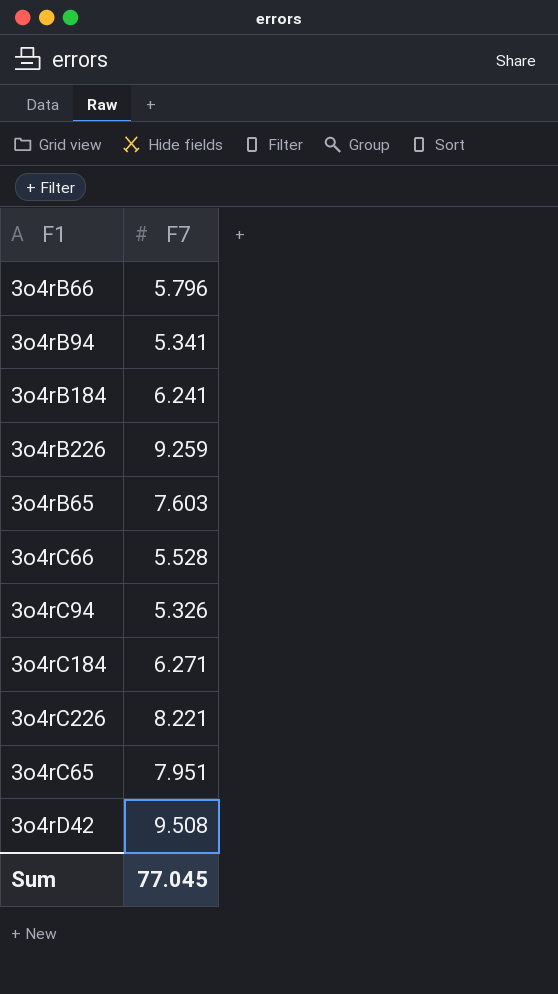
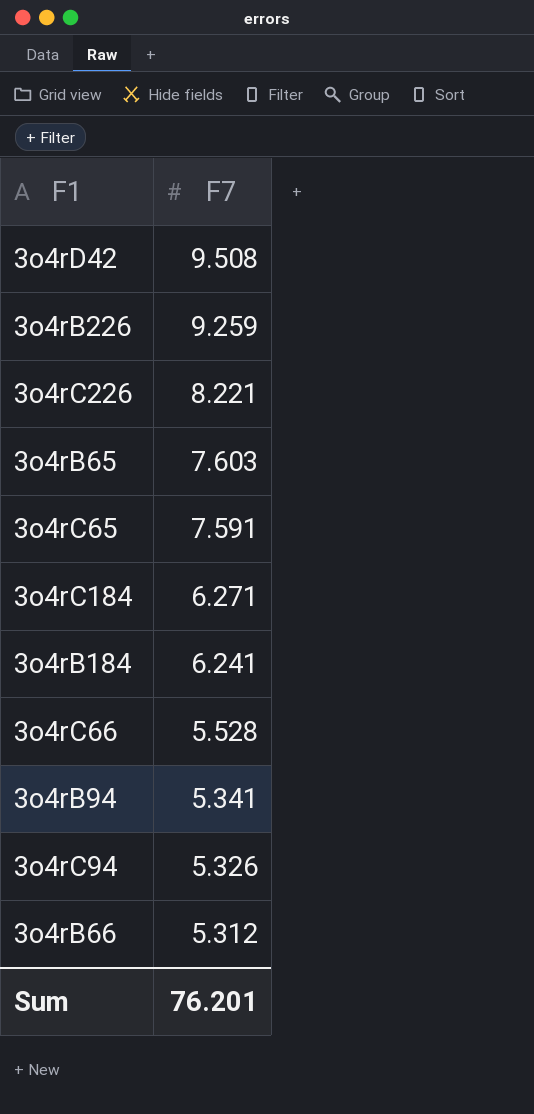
row order: none -> F7 descending
3o4rC65 | F7: 7.951 -> 7.591
3o4rB66 | F7: 5.796 -> 5.312
Sum | F7: 77.045 -> 76.201

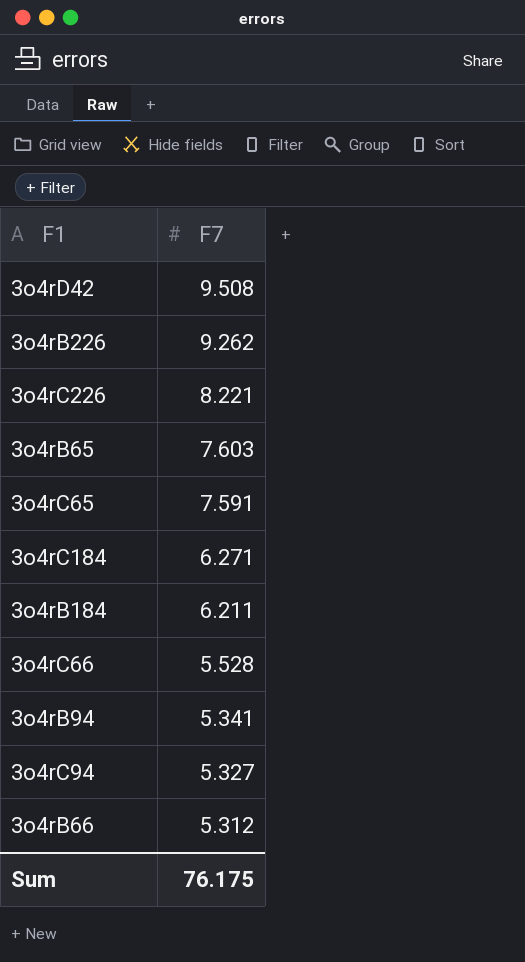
3o4rB226 | F7: 9.259 -> 9.262
3o4rB184 | F7: 6.241 -> 6.211
3o4rC94 | F7: 5.326 -> 5.327
Sum | F7: 76.201 -> 76.175

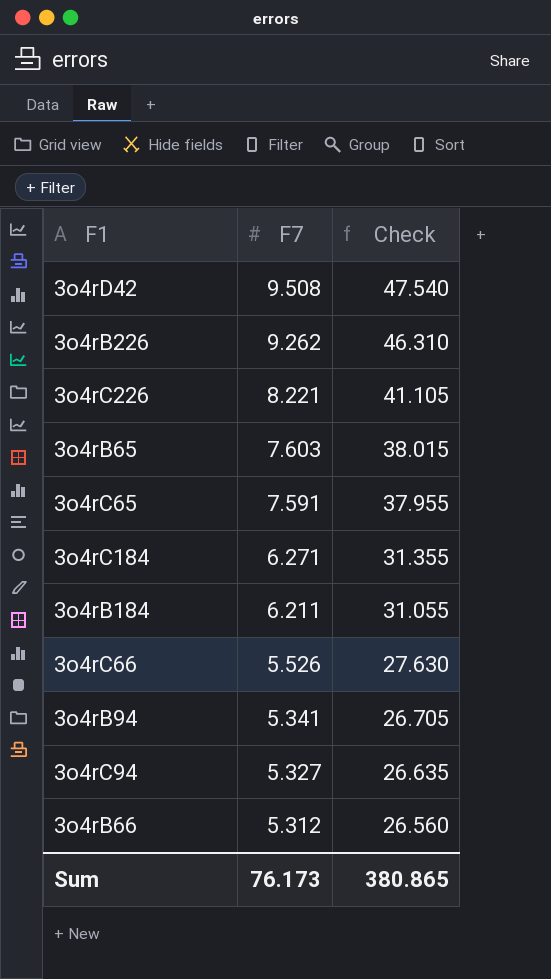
column Check | formula: none -> [F7] * 5
3o4rC66 | F7: 5.528 -> 5.526
Sum | F7: 76.175 -> 76.173

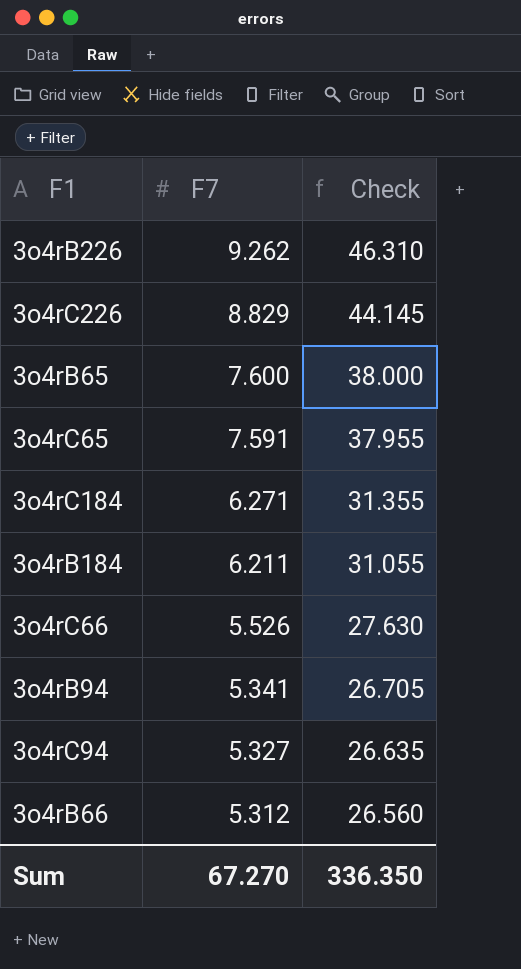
row 3o4rD42: 9.508 | 47.540 -> none
3o4rC226 | F7: 8.221 -> 8.829
3o4rC226 | Check: 41.105 -> 44.145
3o4rB65 | F7: 7.603 -> 7.600
3o4rB65 | Check: 38.015 -> 38.000
Sum | F7: 76.173 -> 67.270
Sum | Check: 380.865 -> 336.350

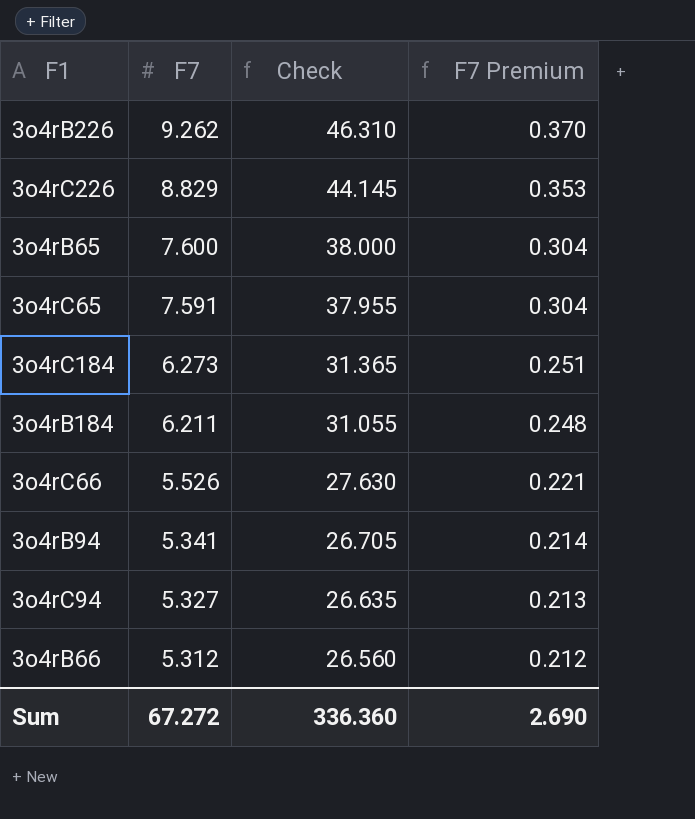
column F7 Premium | formula: none -> [F7] * 0.04
3o4rC184 | F7: 6.271 -> 6.273
3o4rC184 | Check: 31.355 -> 31.365
Sum | F7: 67.270 -> 67.272
Sum | Check: 336.350 -> 336.360

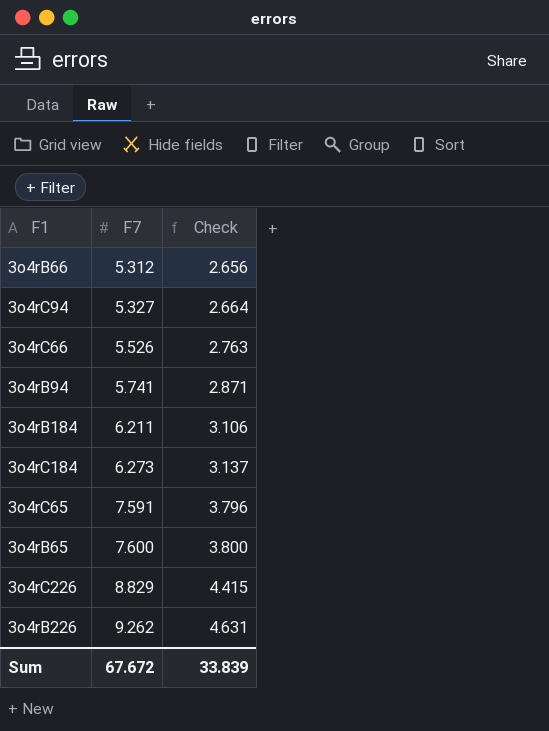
row order: F7 descending -> F7 ascending
column F7 Premium | formula: [F7] * 0.04 -> none
column Check | formula: [F7] * 5 -> [F7] * 0.5
3o4rB94 | F7: 5.341 -> 5.741
Sum | F7: 67.272 -> 67.672
Sum | Check: 336.360 -> 33.839

